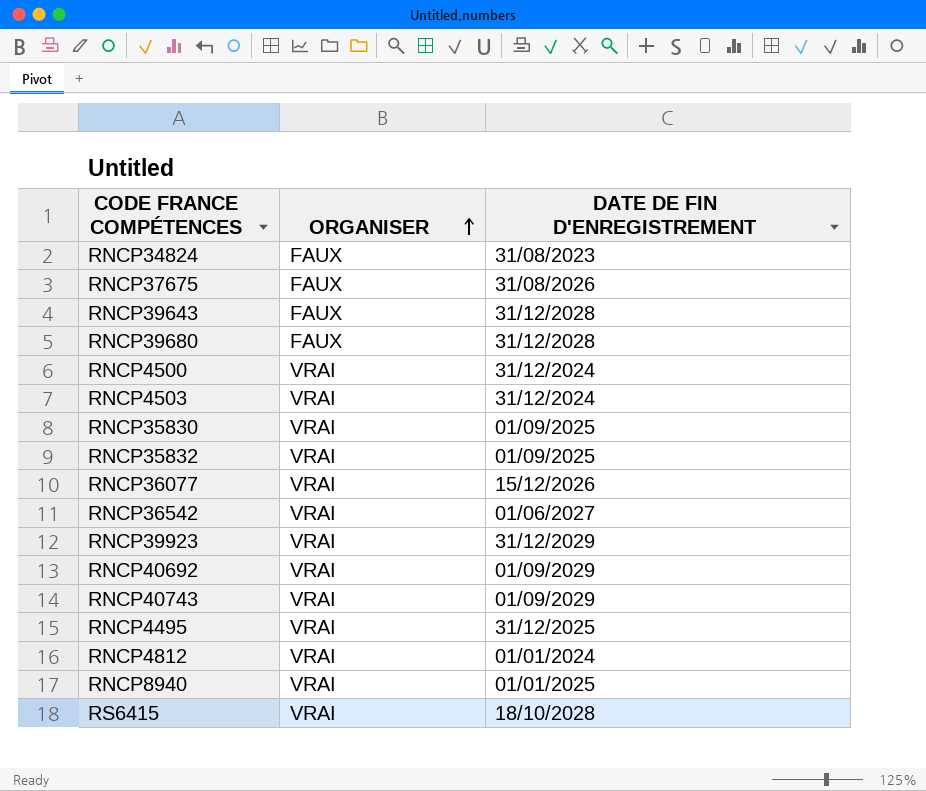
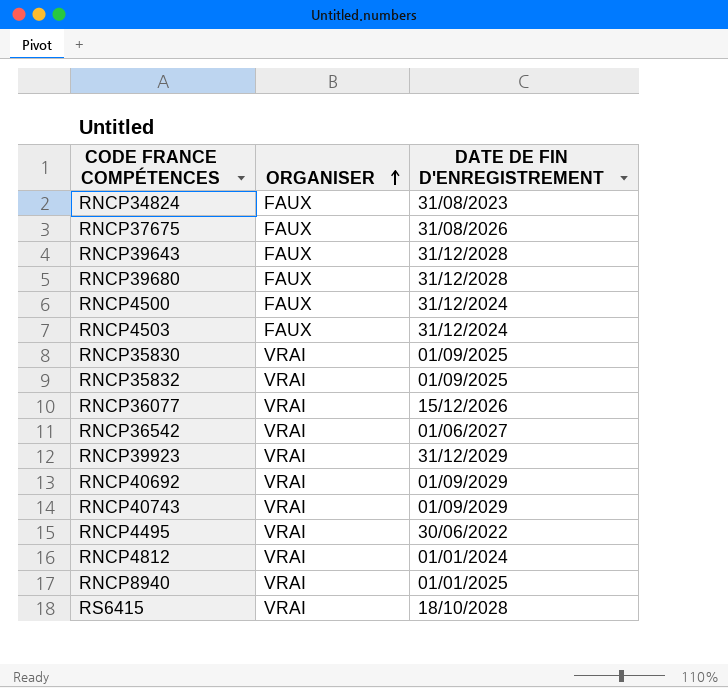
RNCP4500 | ORGANISER: VRAI -> FAUX
RNCP4503 | ORGANISER: VRAI -> FAUX
RNCP4495 | DATE DE FIN D'ENREGISTREMENT: 31/12/2025 -> 30/06/2022

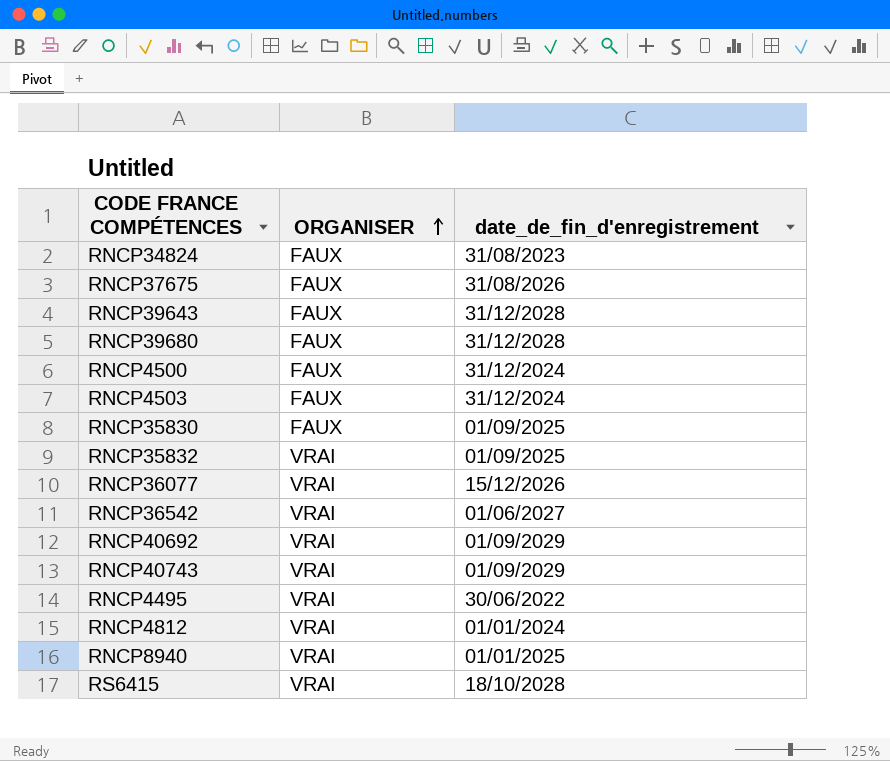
column name: DATE DE FIN D'ENREGISTREMENT -> date_de_fin_d'enregistrement
row RNCP39923: VRAI | 31/12/2029 -> none
RNCP35830 | ORGANISER: VRAI -> FAUX

